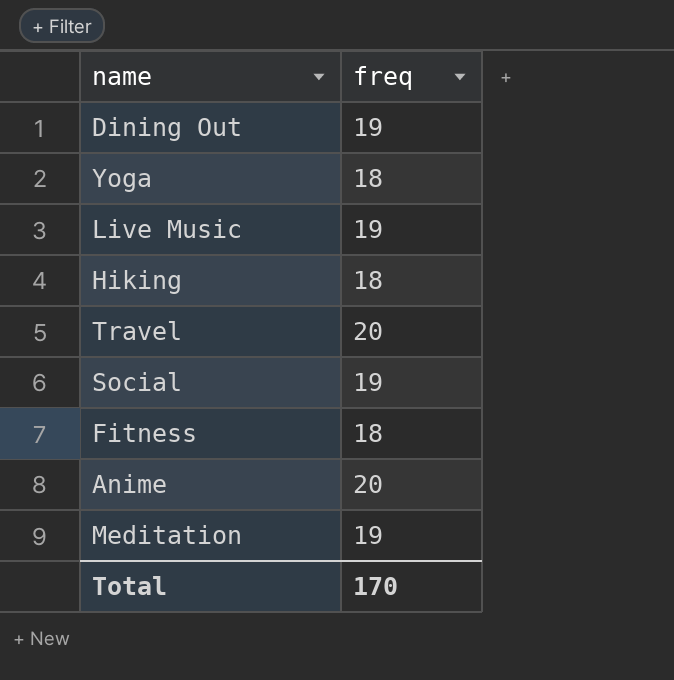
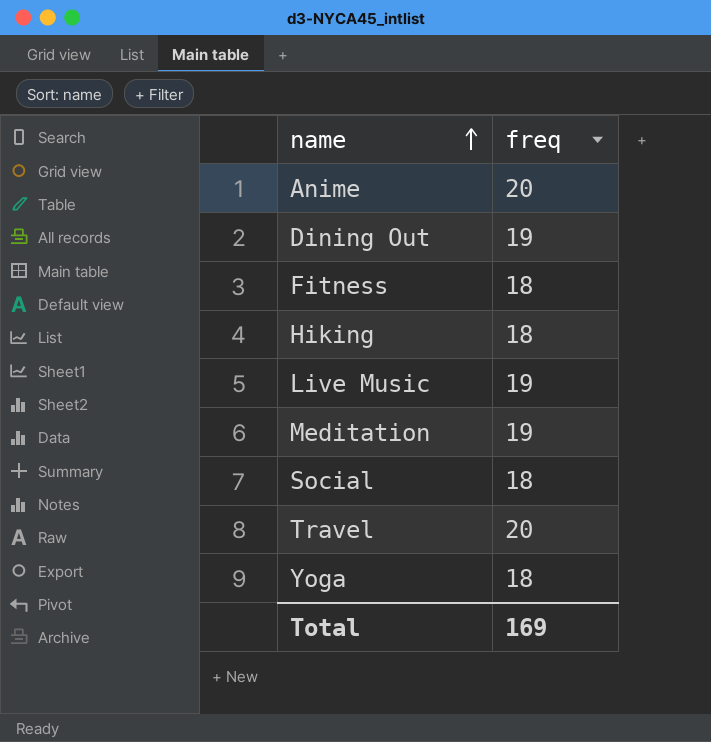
row order: none -> name ascending
Social | freq: 19 -> 18
Total | freq: 170 -> 169

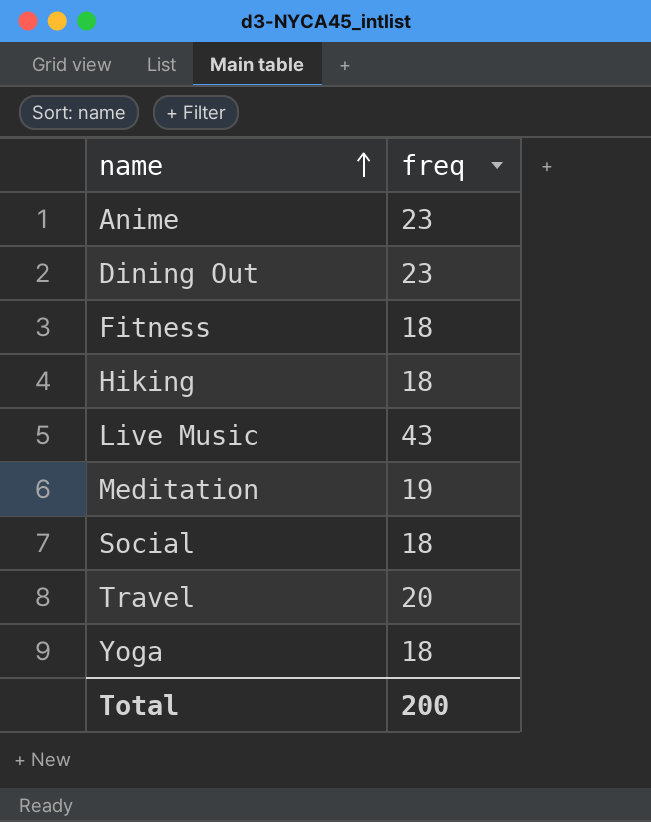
Anime | freq: 20 -> 23
Dining Out | freq: 19 -> 23
Live Music | freq: 19 -> 43
Total | freq: 169 -> 200

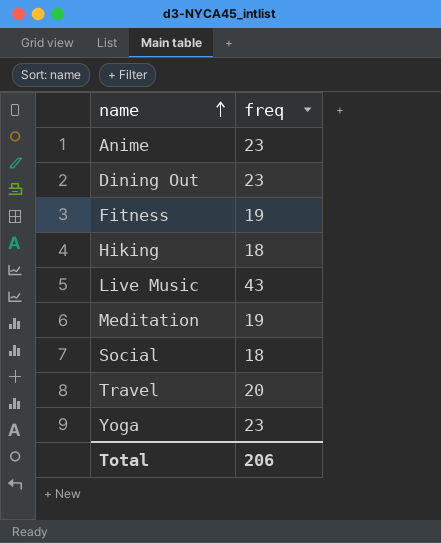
Fitness | freq: 18 -> 19
Yoga | freq: 18 -> 23
Total | freq: 200 -> 206

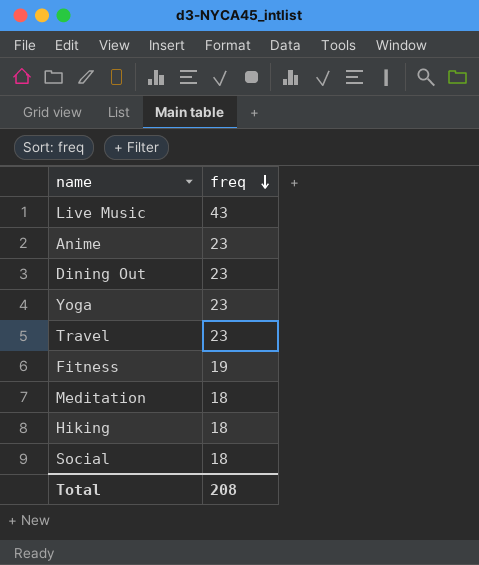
row order: name ascending -> freq descending
Travel | freq: 20 -> 23
Meditation | freq: 19 -> 18
Total | freq: 206 -> 208

